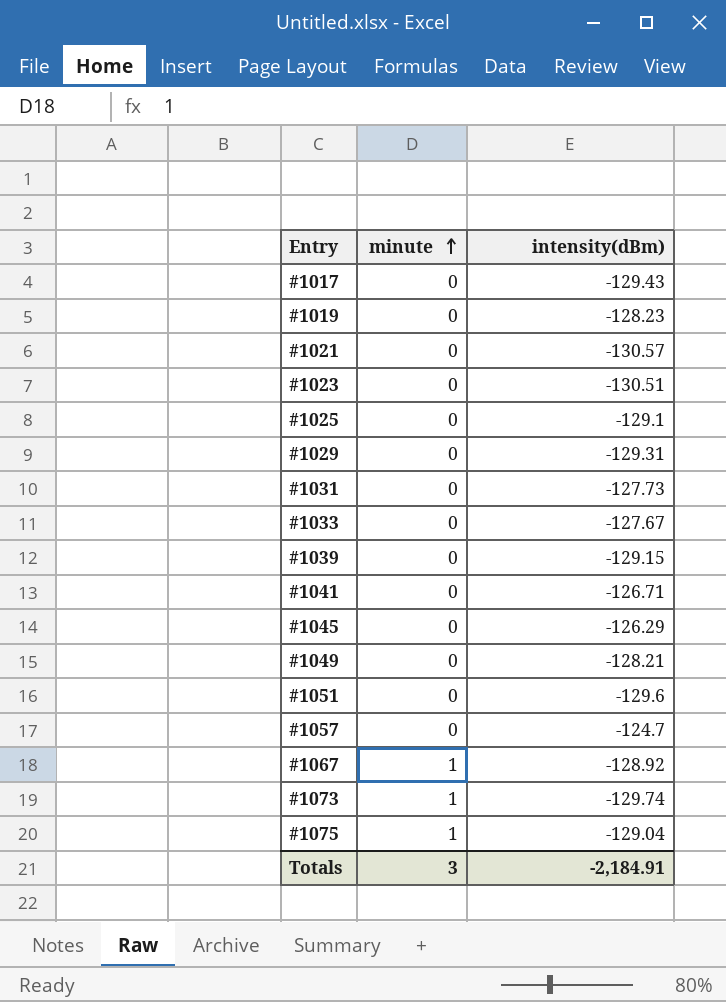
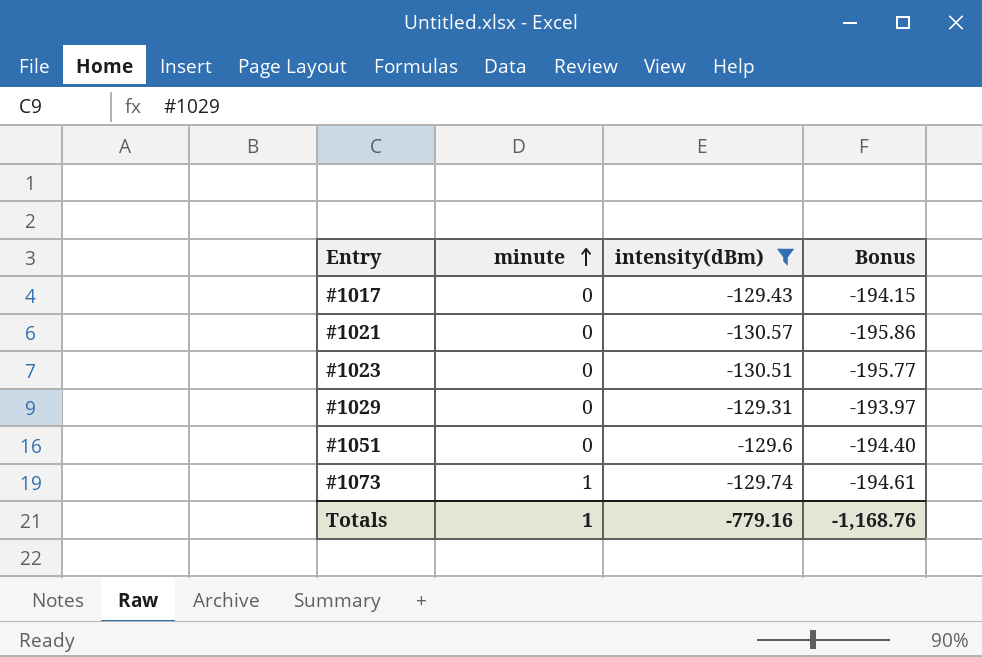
filter: none -> intensity(dBm) <= -129.31
column Bonus | formula: none -> [intensity(dBm)] * 1.5
Totals | minute: 3 -> 1
Totals | intensity(dBm): -2,184.91 -> -779.16

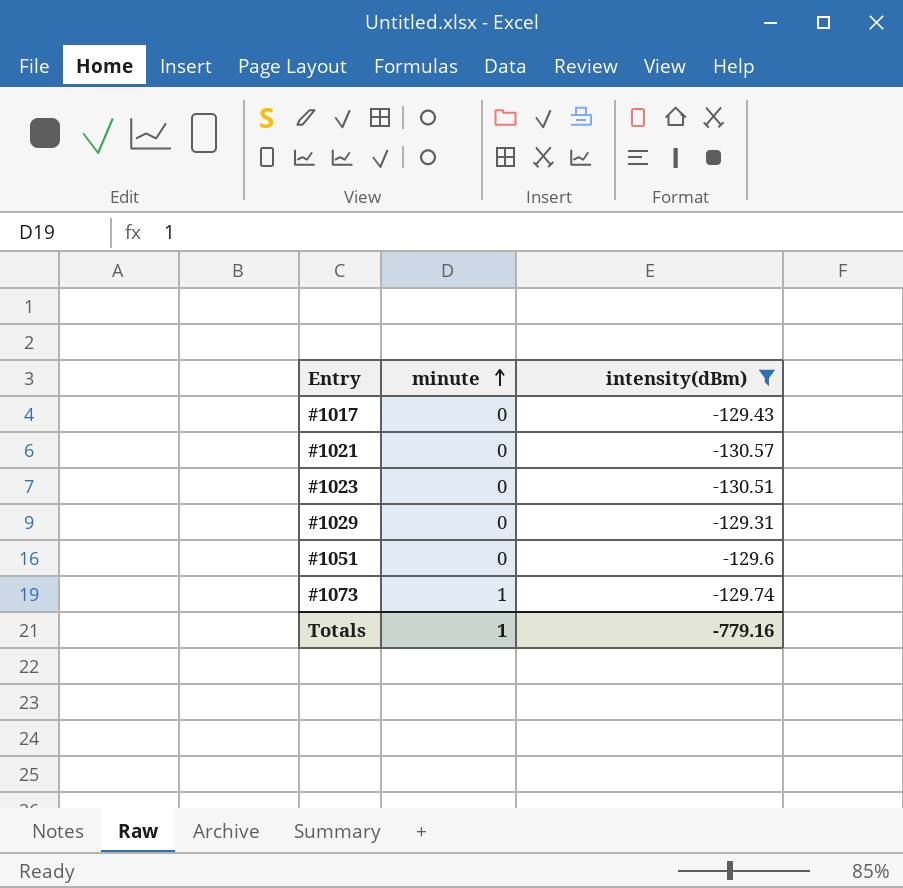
column Bonus | formula: [intensity(dBm)] * 1.5 -> none

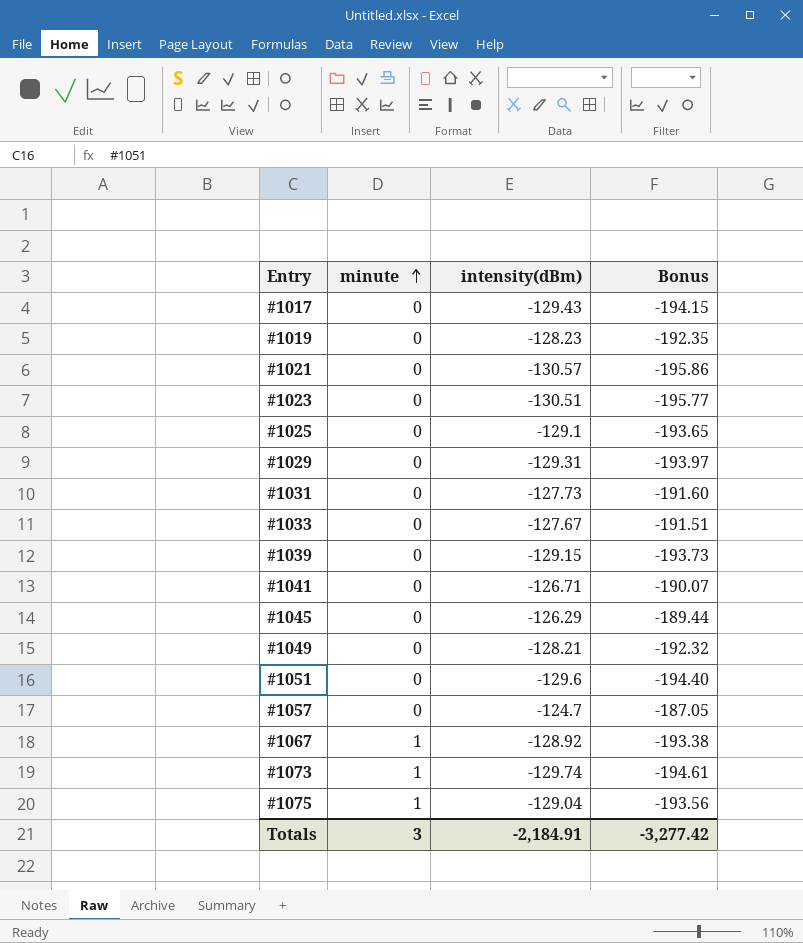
filter: intensity(dBm) <= -129.31 -> none
column Bonus | formula: none -> [intensity(dBm)] * 1.5
Totals | minute: 1 -> 3
Totals | intensity(dBm): -779.16 -> -2,184.91

